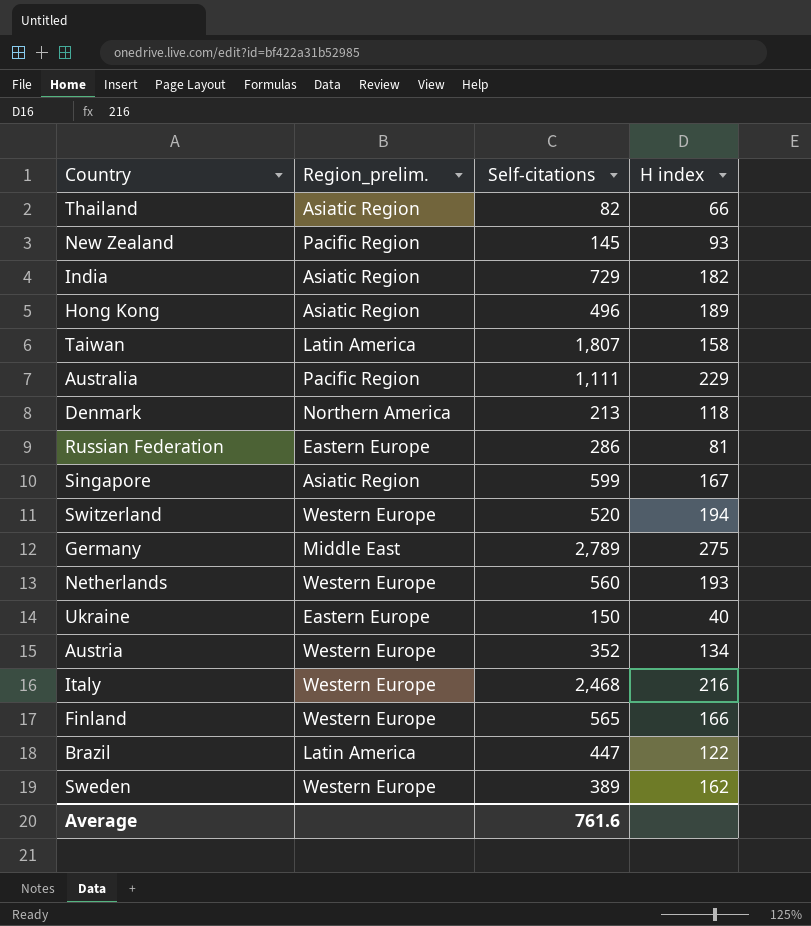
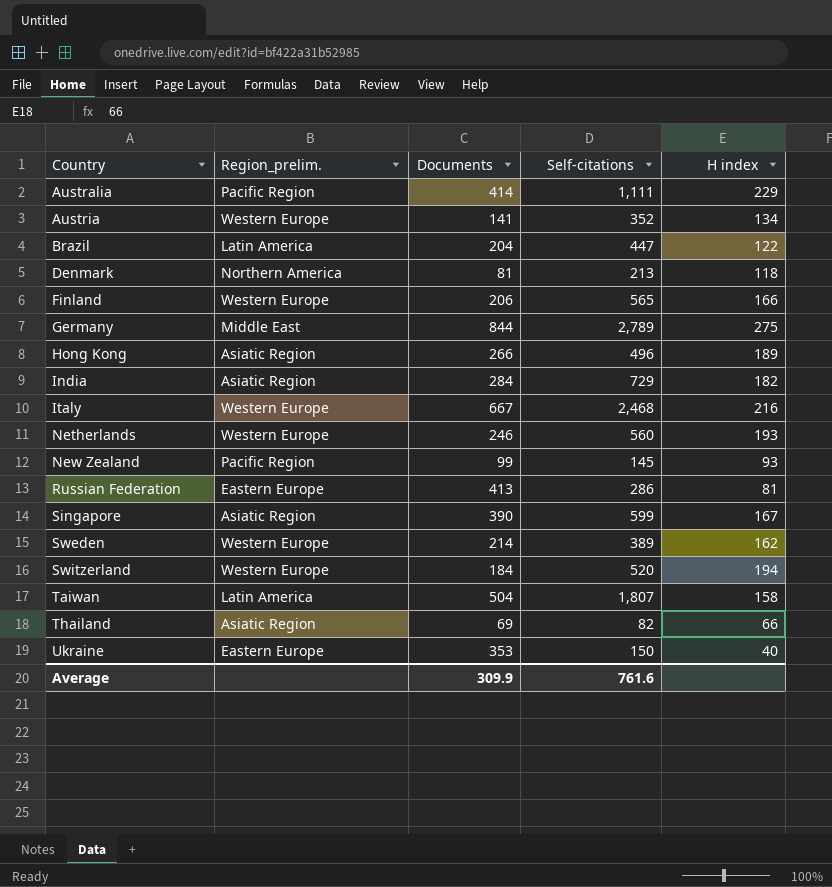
row order: none -> Country ascending
column Documents | position: none -> 3

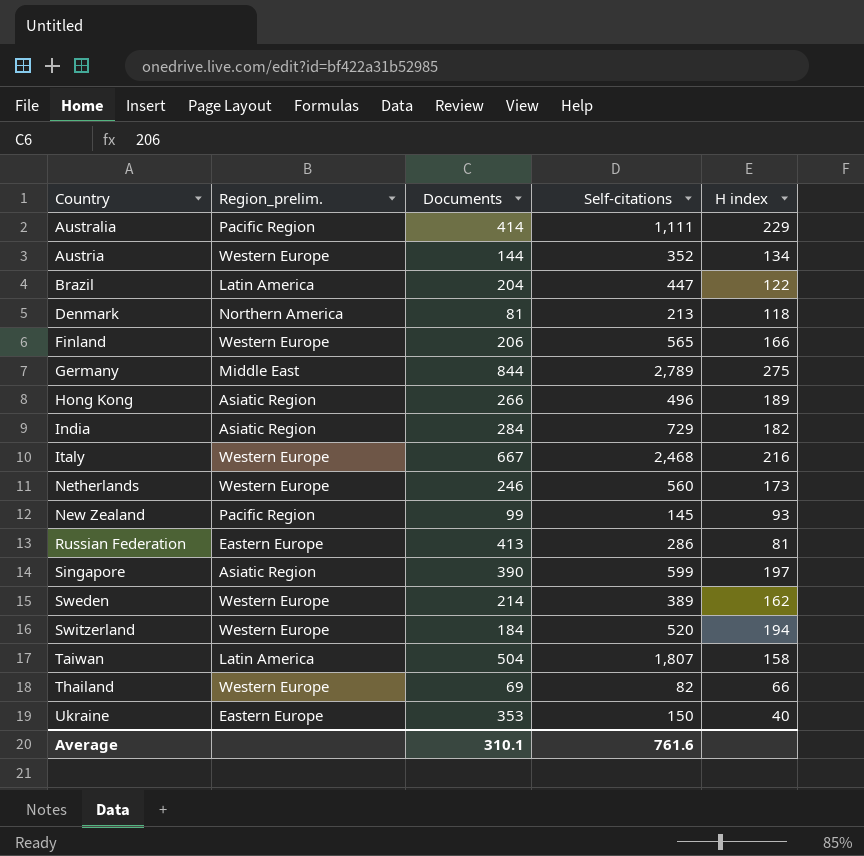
Austria | Documents: 141 -> 144
Netherlands | H index: 193 -> 173
Singapore | H index: 167 -> 197
Thailand | Region_prelim.: Asiatic Region -> Western Europe
Average | Documents: 309.9 -> 310.1

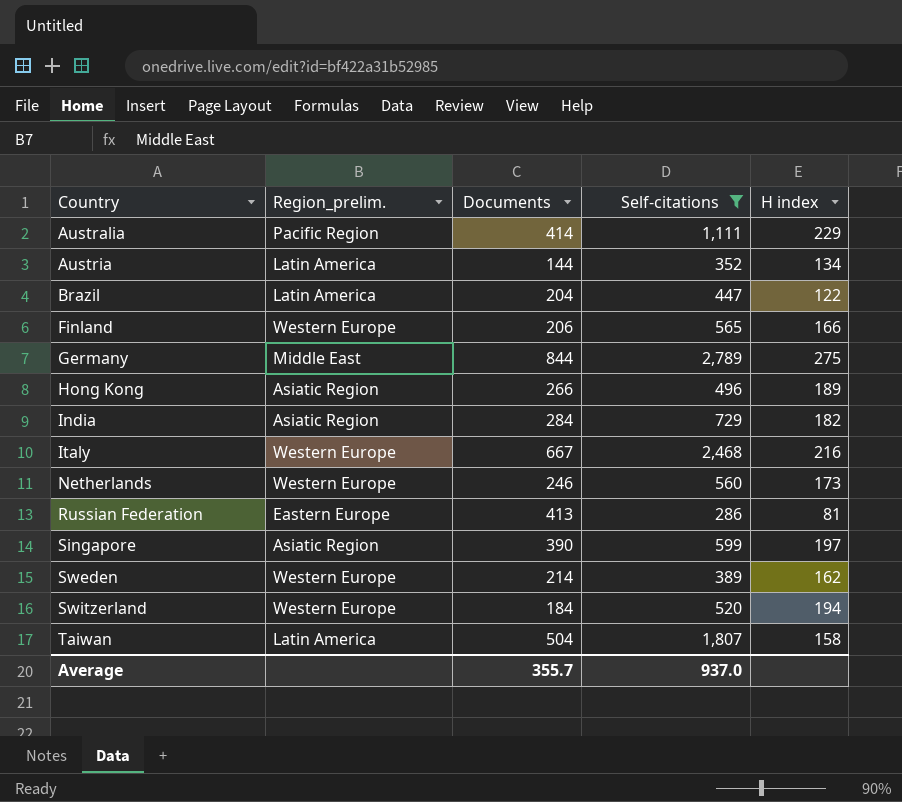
filter: none -> Self-citations >= 286
Austria | Region_prelim.: Western Europe -> Latin America
Average | Documents: 310.1 -> 355.7
Average | Self-citations: 761.6 -> 937.0

